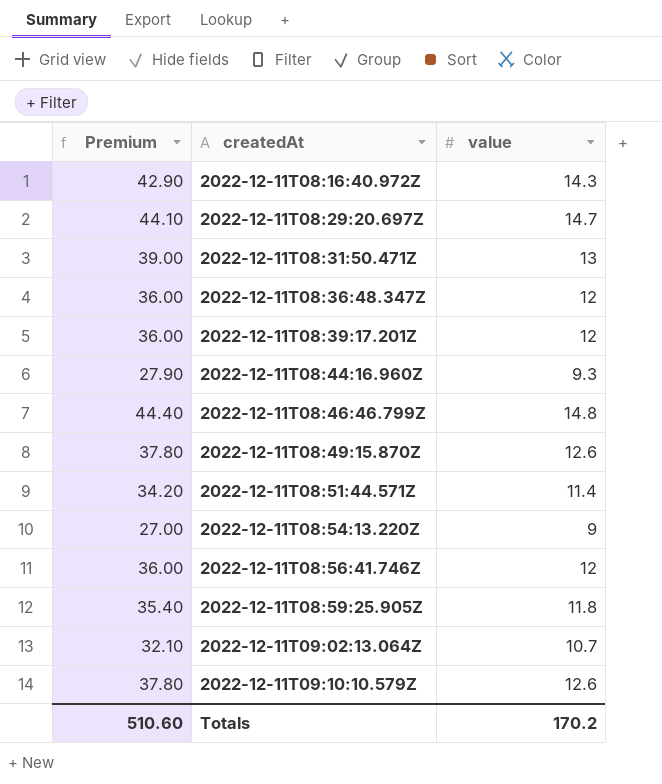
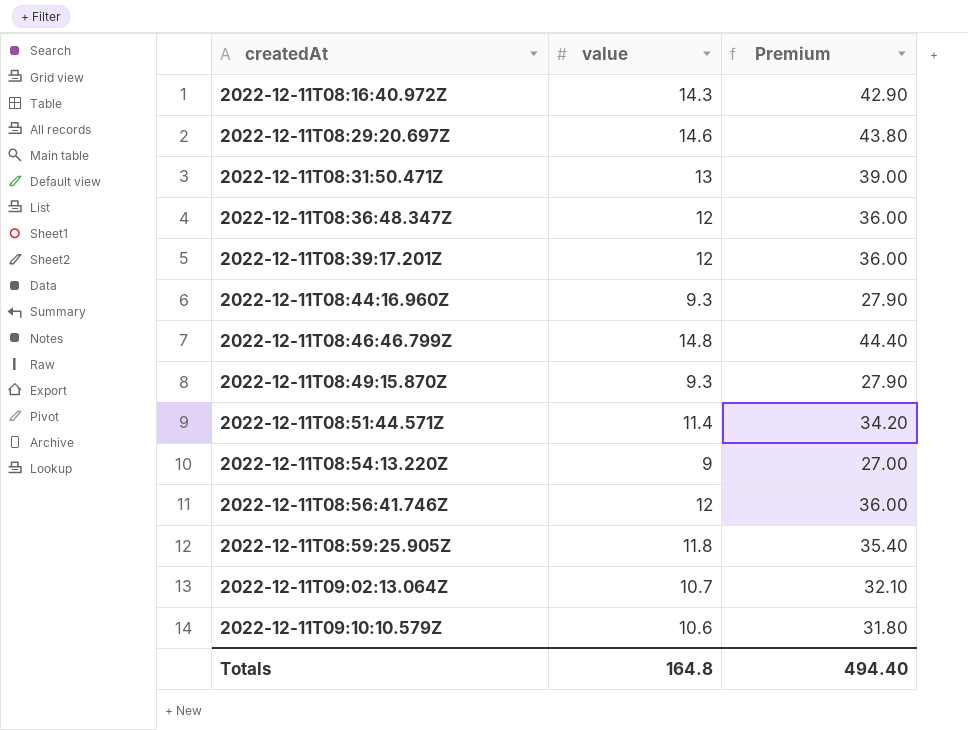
column Premium | position: 1 -> 3
2022-12-11T08:29:20.697Z | value: 14.7 -> 14.6
2022-12-11T08:29:20.697Z | Premium: 44.10 -> 43.80
2022-12-11T08:49:15.870Z | value: 12.6 -> 9.3
2022-12-11T08:49:15.870Z | Premium: 37.80 -> 27.90
2022-12-11T09:10:10.579Z | value: 12.6 -> 10.6
2022-12-11T09:10:10.579Z | Premium: 37.80 -> 31.80
Totals | value: 170.2 -> 164.8
Totals | Premium: 510.60 -> 494.40

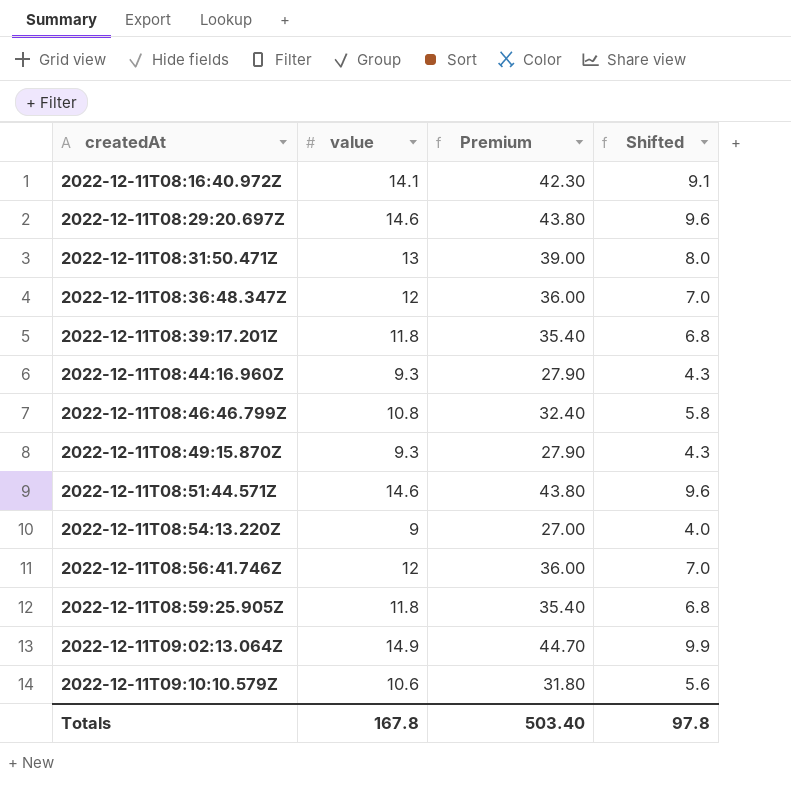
column Shifted | formula: none -> [value] - 5
2022-12-11T08:16:40.972Z | value: 14.3 -> 14.1
2022-12-11T08:16:40.972Z | Premium: 42.90 -> 42.30
2022-12-11T08:39:17.201Z | value: 12 -> 11.8
2022-12-11T08:39:17.201Z | Premium: 36.00 -> 35.40
2022-12-11T08:46:46.799Z | value: 14.8 -> 10.8
2022-12-11T08:46:46.799Z | Premium: 44.40 -> 32.40
2022-12-11T08:51:44.571Z | value: 11.4 -> 14.6
2022-12-11T08:51:44.571Z | Premium: 34.20 -> 43.80
2022-12-11T09:02:13.064Z | value: 10.7 -> 14.9
2022-12-11T09:02:13.064Z | Premium: 32.10 -> 44.70
Totals | value: 164.8 -> 167.8
Totals | Premium: 494.40 -> 503.40

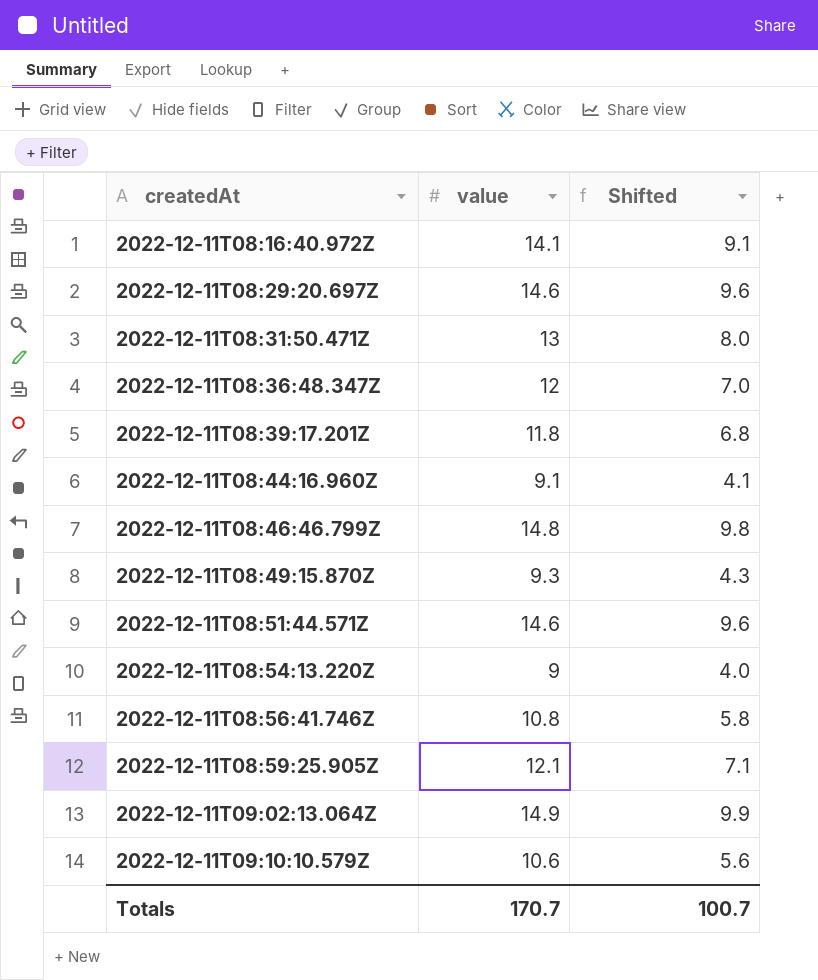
column Premium | formula: [value] * 3 -> none
2022-12-11T08:44:16.960Z | value: 9.3 -> 9.1
2022-12-11T08:44:16.960Z | Shifted: 4.3 -> 4.1
2022-12-11T08:46:46.799Z | value: 10.8 -> 14.8
2022-12-11T08:46:46.799Z | Shifted: 5.8 -> 9.8
2022-12-11T08:56:41.746Z | value: 12 -> 10.8
2022-12-11T08:56:41.746Z | Shifted: 7.0 -> 5.8
2022-12-11T08:59:25.905Z | value: 11.8 -> 12.1
2022-12-11T08:59:25.905Z | Shifted: 6.8 -> 7.1
Totals | value: 167.8 -> 170.7
Totals | Shifted: 97.8 -> 100.7

